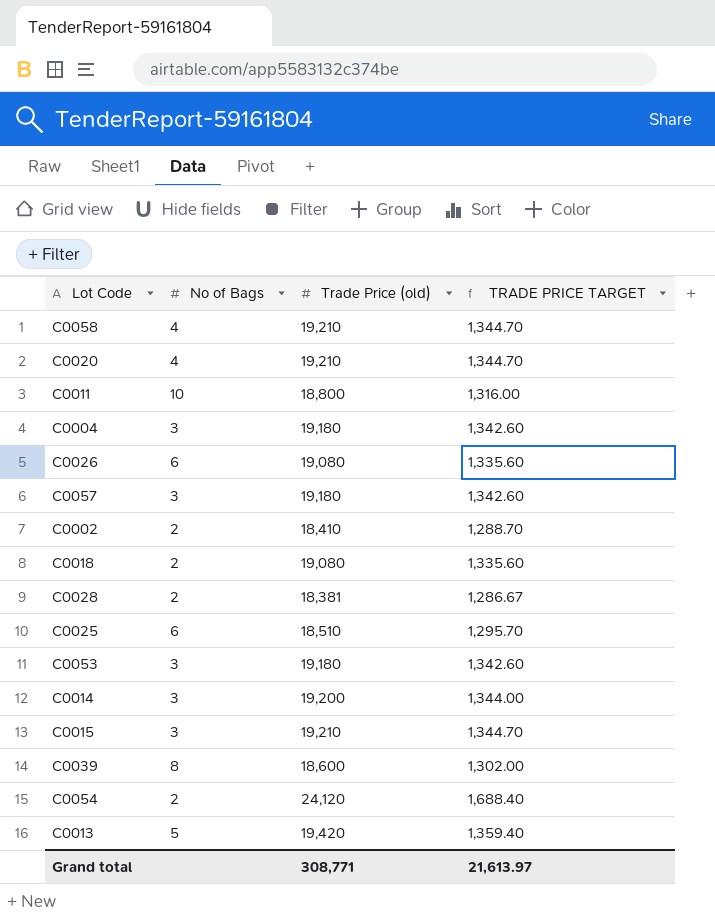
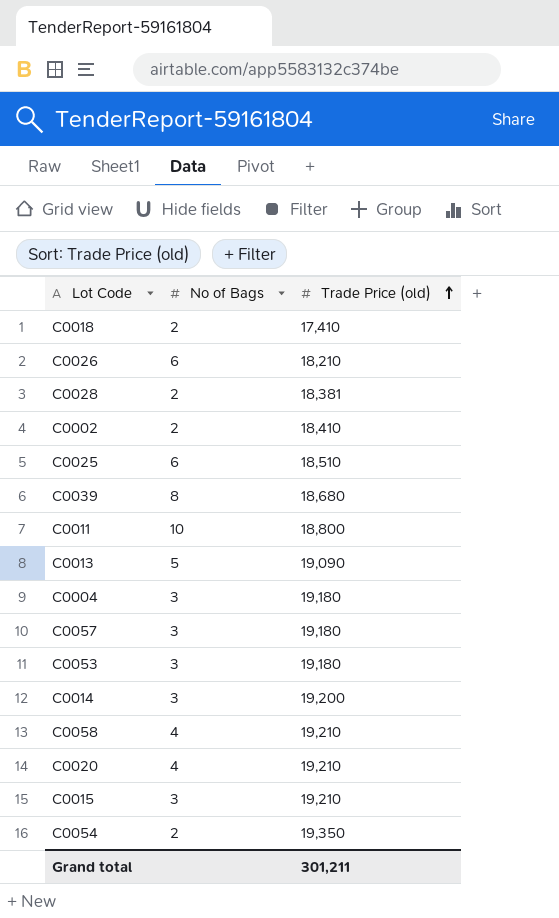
row order: none -> Trade Price (old) ascending
column TRADE PRICE TARGET | formula: [Trade Price (old)] * 0.07 -> none
C0018 | Trade Price (old): 19,080 -> 17,410
C0026 | Trade Price (old): 19,080 -> 18,210
C0039 | Trade Price (old): 18,600 -> 18,680
C0013 | Trade Price (old): 19,420 -> 19,090
C0054 | Trade Price (old): 24,120 -> 19,350
Grand total | Trade Price (old): 308,771 -> 301,211

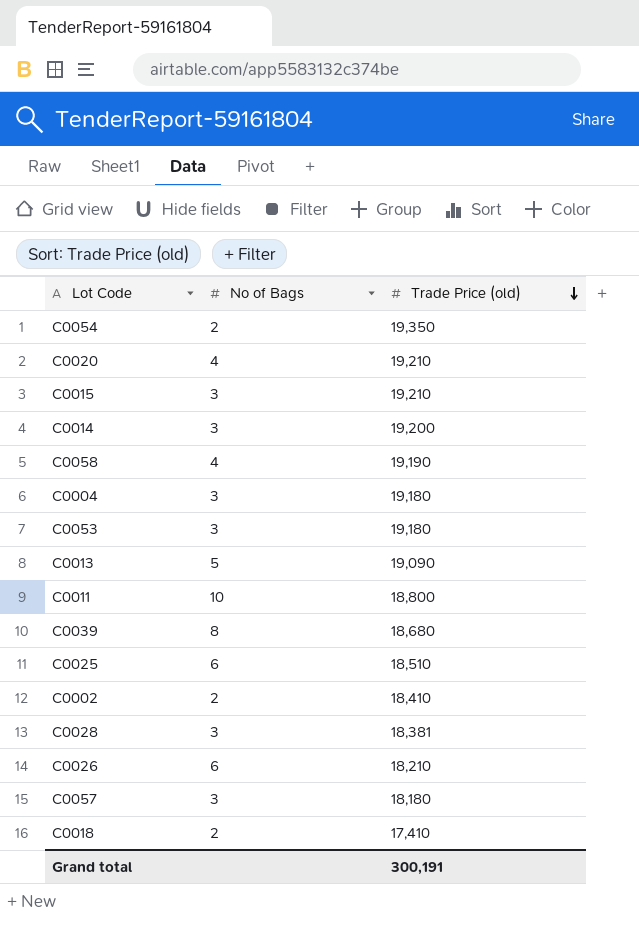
row order: Trade Price (old) ascending -> Trade Price (old) descending
C0058 | Trade Price (old): 19,210 -> 19,190
C0028 | No of Bags: 2 -> 3
C0057 | Trade Price (old): 19,180 -> 18,180
Grand total | Trade Price (old): 301,211 -> 300,191

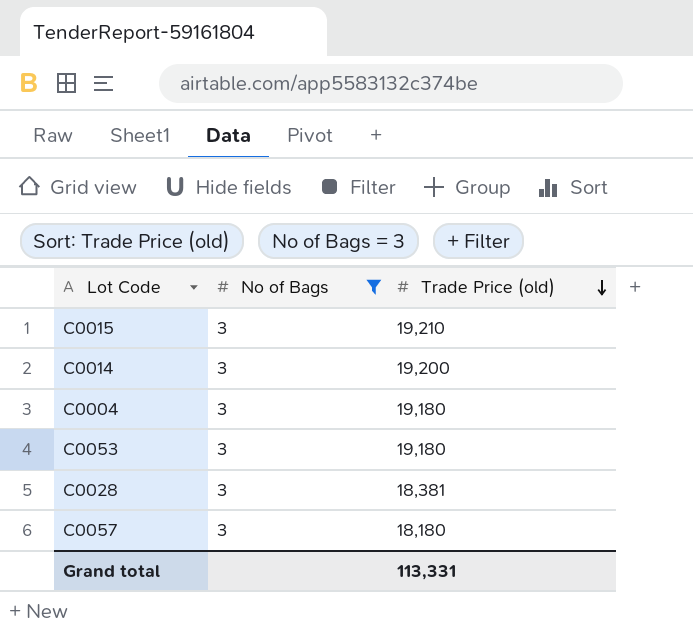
filter: none -> No of Bags = 3
Grand total | Trade Price (old): 300,191 -> 113,331

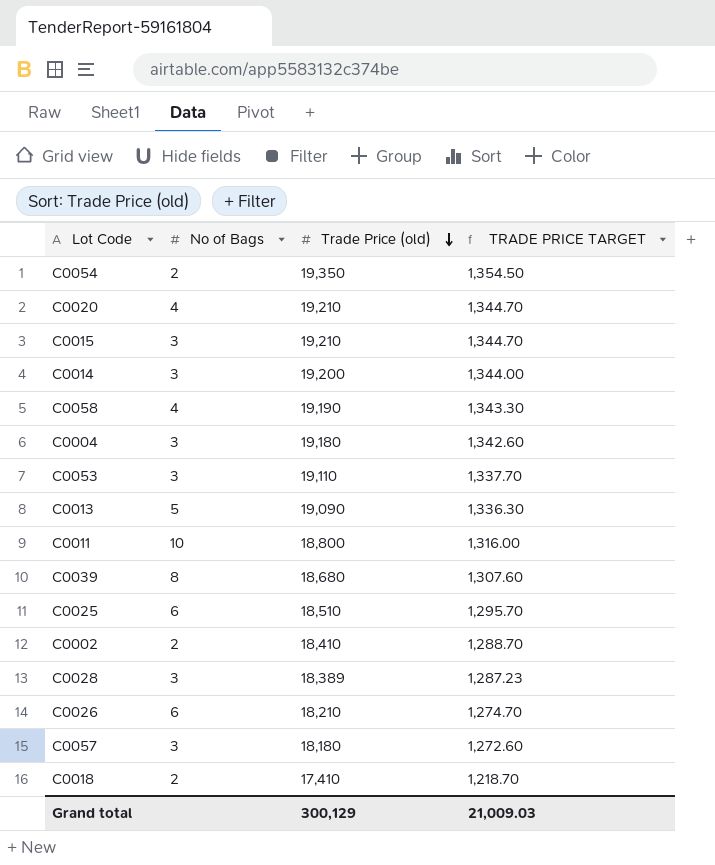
filter: No of Bags = 3 -> none
column TRADE PRICE TARGET | formula: none -> [Trade Price (old)] * 0.07
C0053 | Trade Price (old): 19,180 -> 19,110
C0028 | Trade Price (old): 18,381 -> 18,389
Grand total | Trade Price (old): 113,331 -> 300,129

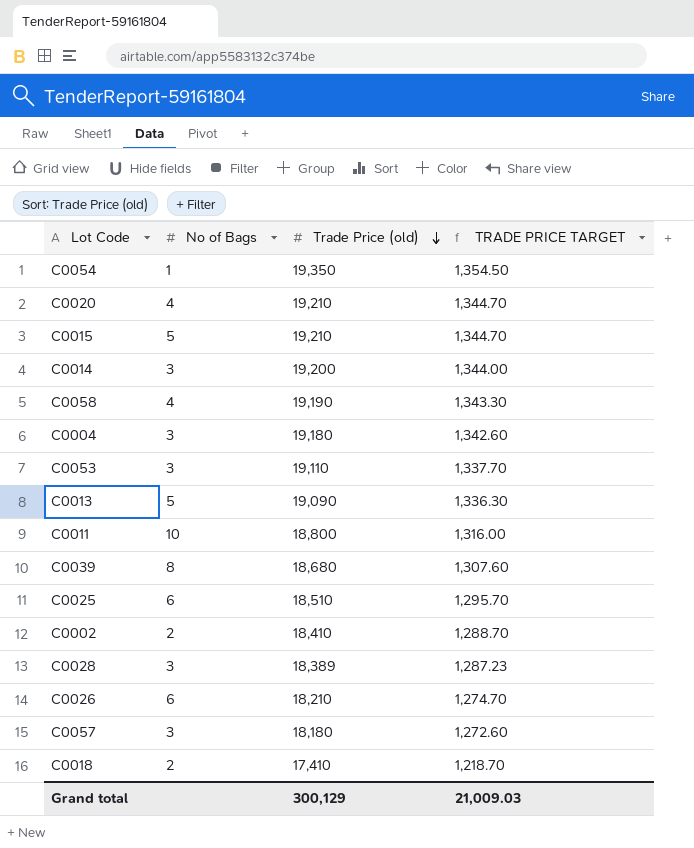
C0054 | No of Bags: 2 -> 1
C0015 | No of Bags: 3 -> 5

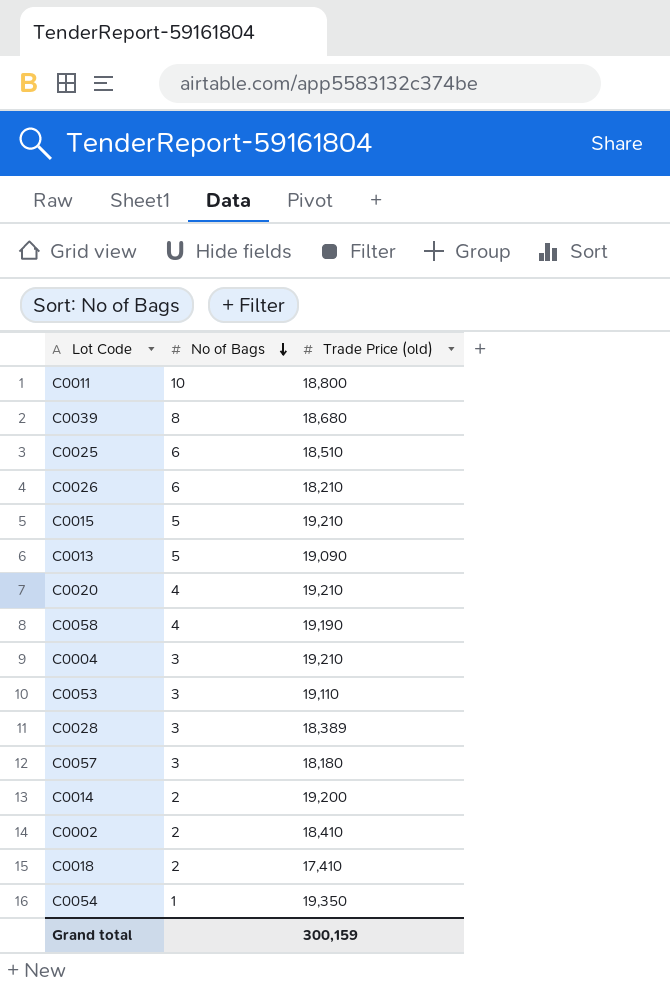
row order: Trade Price (old) descending -> No of Bags descending
column TRADE PRICE TARGET | formula: [Trade Price (old)] * 0.07 -> none
C0004 | Trade Price (old): 19,180 -> 19,210
C0014 | No of Bags: 3 -> 2
Grand total | Trade Price (old): 300,129 -> 300,159

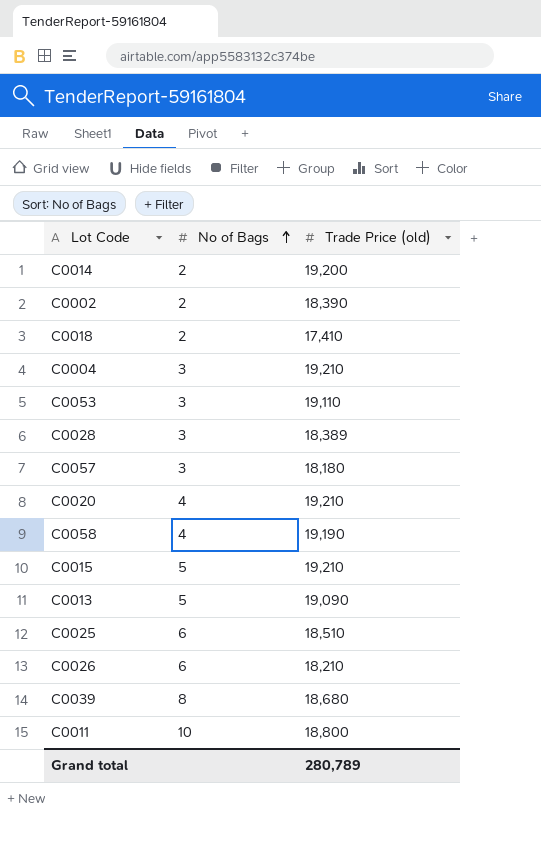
row order: No of Bags descending -> No of Bags ascending
row C0054: 1 | 19,350 -> none
C0002 | Trade Price (old): 18,410 -> 18,390
Grand total | Trade Price (old): 300,159 -> 280,789

